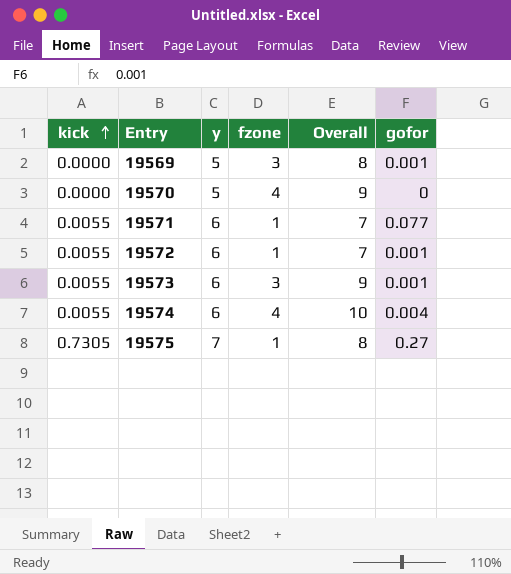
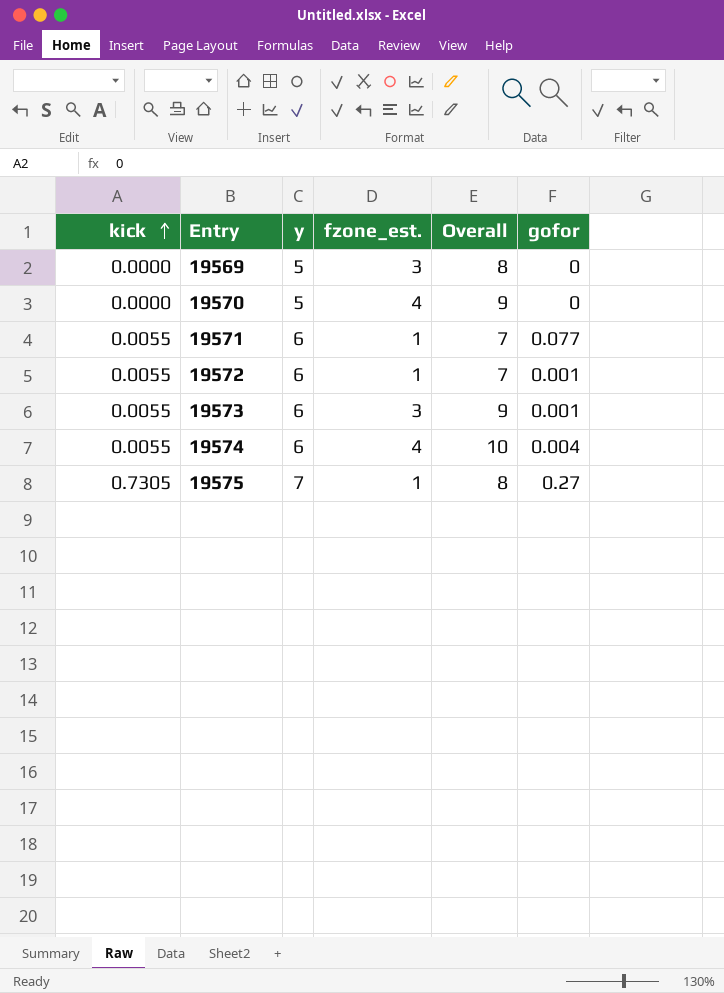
column name: fzone -> fzone_est.
19569 | gofor: 0.001 -> 0

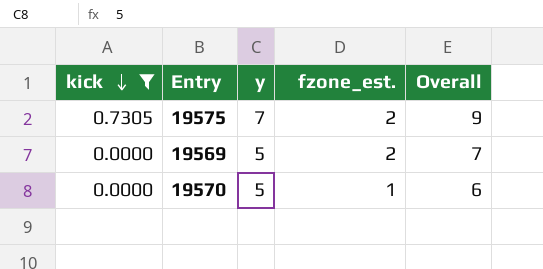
filter: none -> kick != 0.0055
row order: kick ascending -> kick descending
column gofor | position: 6 -> none
19575 | fzone_est.: 1 -> 2
19575 | Overall: 8 -> 9
19569 | fzone_est.: 3 -> 2
19569 | Overall: 8 -> 7
19570 | fzone_est.: 4 -> 1
19570 | Overall: 9 -> 6

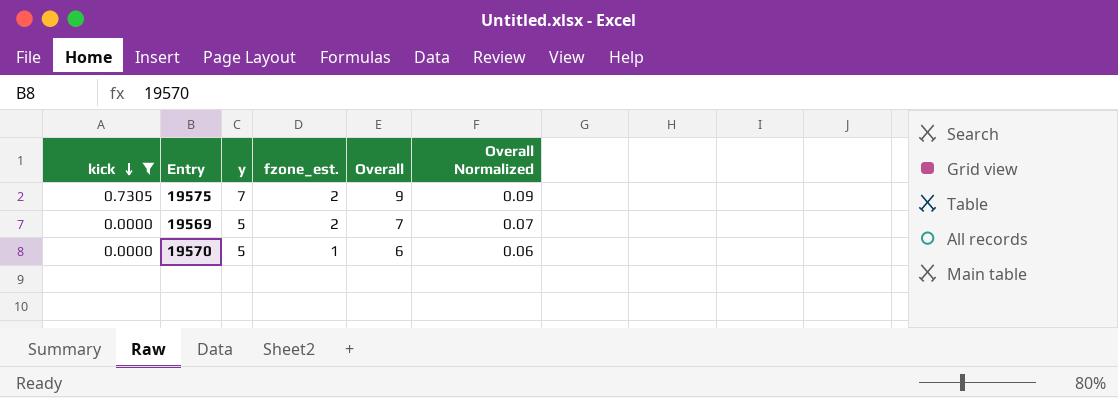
column Overall Normalized | formula: none -> [Overall] * 0.01

